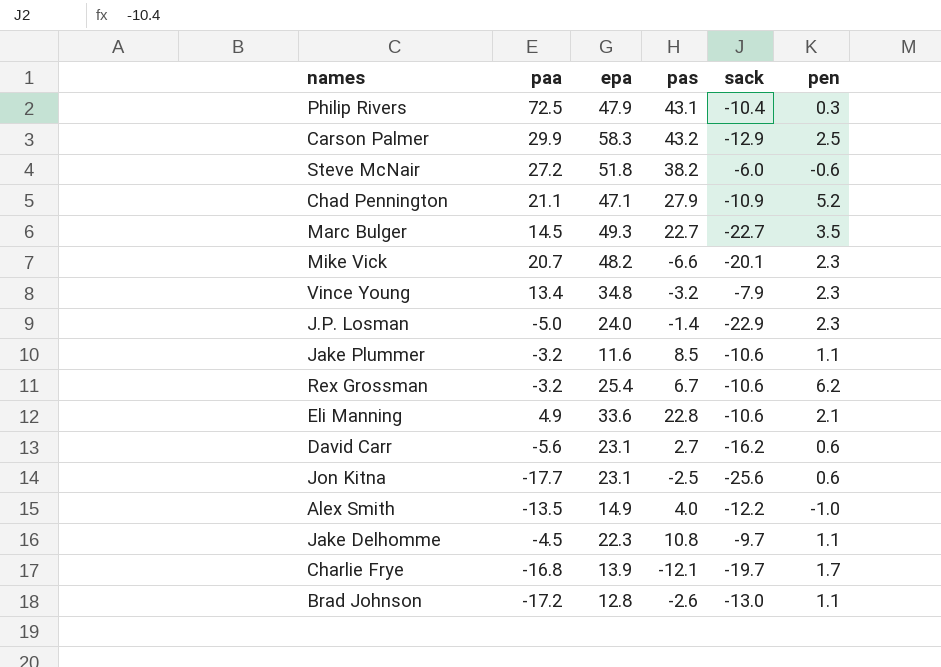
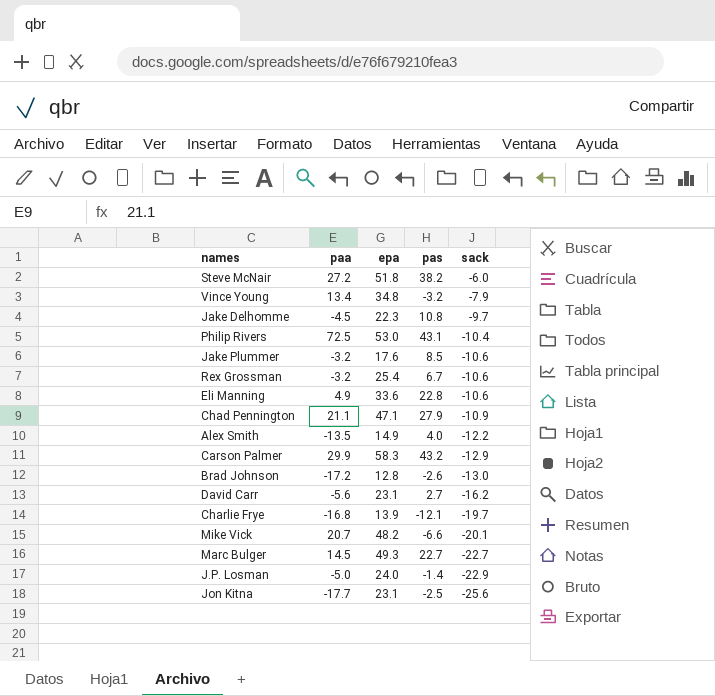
row order: none -> sack descending
column pen | position: 6 -> none
Philip Rivers | epa: 47.9 -> 53.0
Jake Plummer | epa: 11.6 -> 17.6

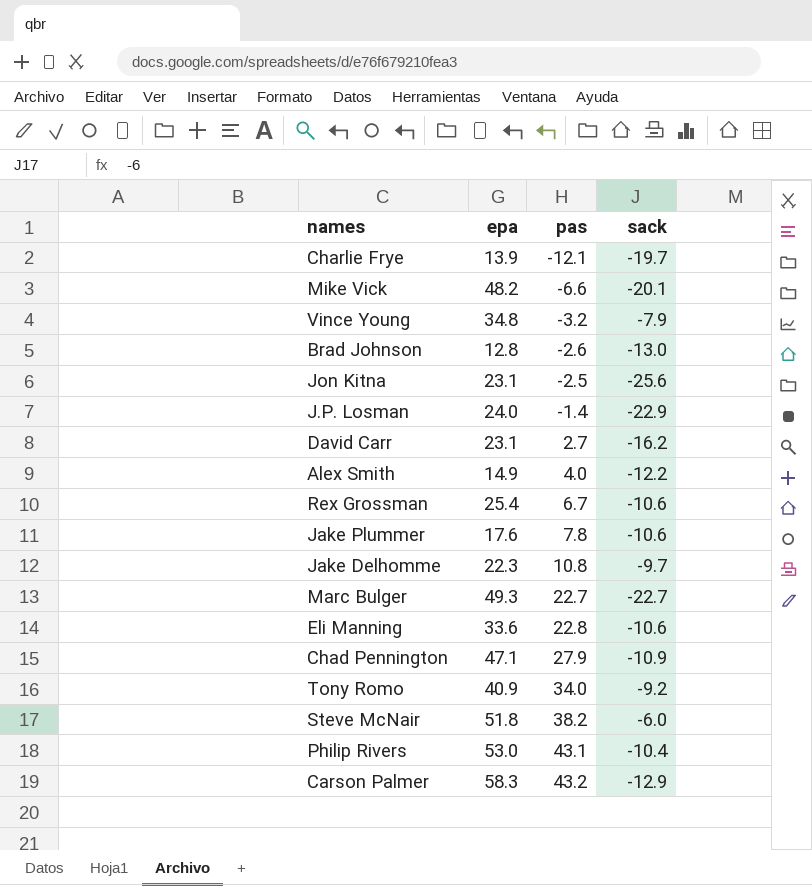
row order: sack descending -> pas ascending
column paa | position: 2 -> none
Jake Plummer | pas: 8.5 -> 7.8
row Tony Romo: none -> 40.9 | 34.0 | -9.2

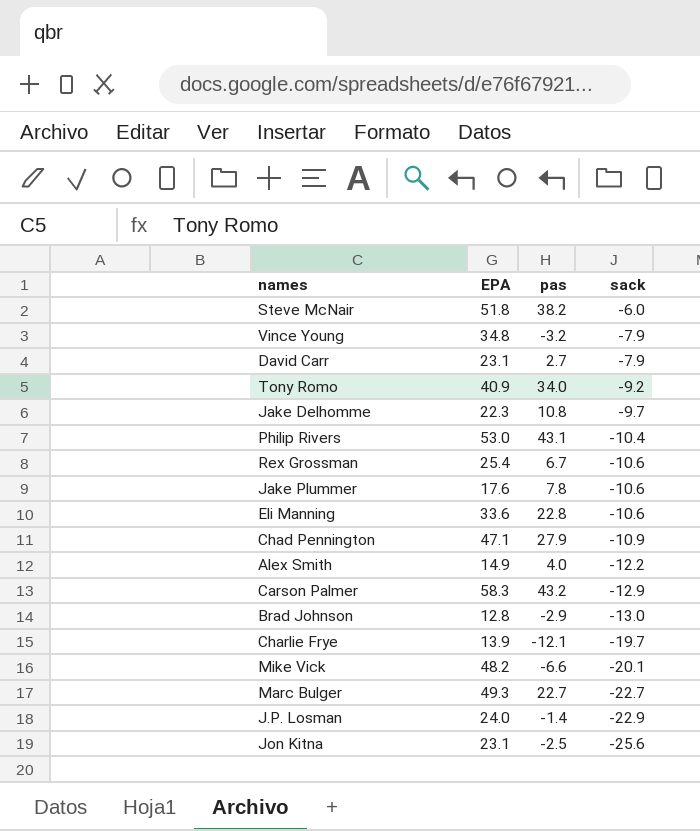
row order: pas ascending -> sack descending
column name: epa -> EPA
David Carr | sack: -16.2 -> -7.9
Brad Johnson | pas: -2.6 -> -2.9

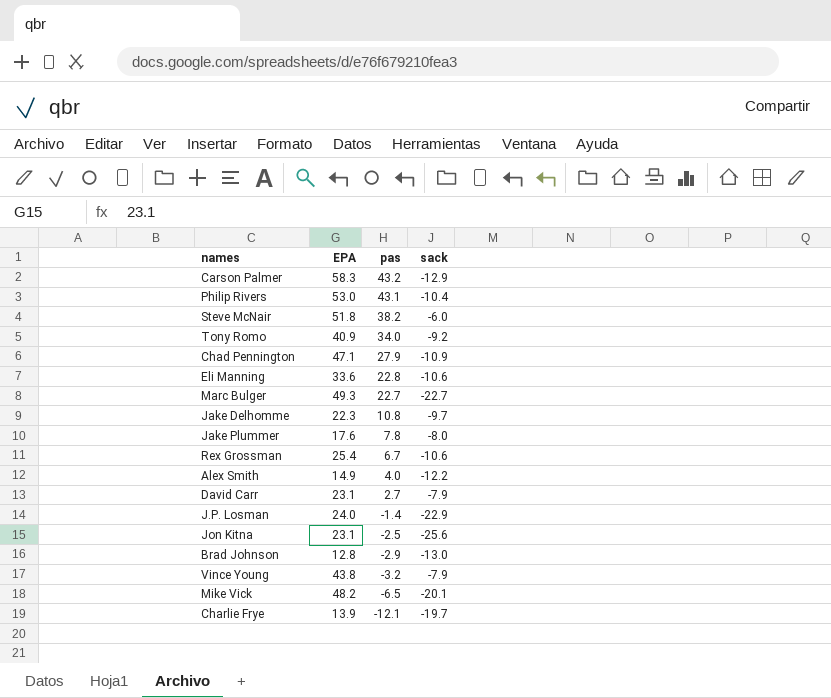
row order: sack descending -> pas descending
Jake Plummer | sack: -10.6 -> -8.0
Vince Young | EPA: 34.8 -> 43.8
Mike Vick | pas: -6.6 -> -6.5

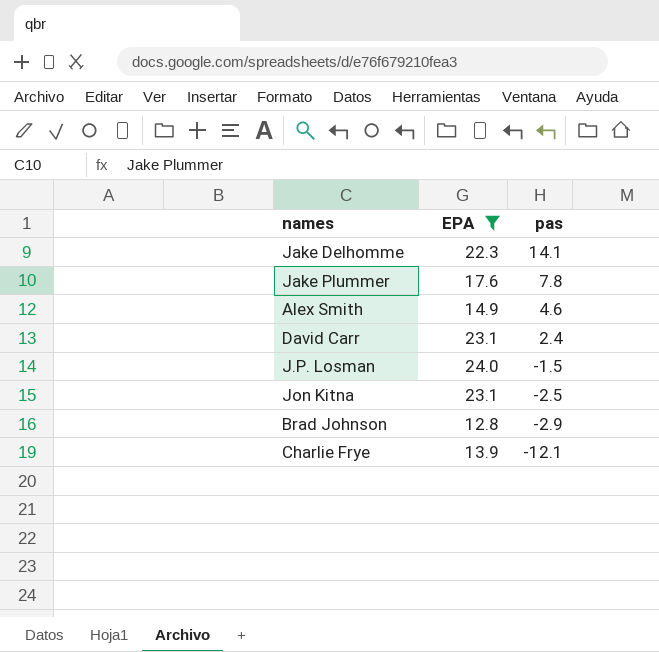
filter: none -> EPA <= 24.0
column sack | position: 4 -> none
Jake Delhomme | pas: 10.8 -> 14.1
Alex Smith | pas: 4.0 -> 4.6
David Carr | pas: 2.7 -> 2.4
J.P. Losman | pas: -1.4 -> -1.5

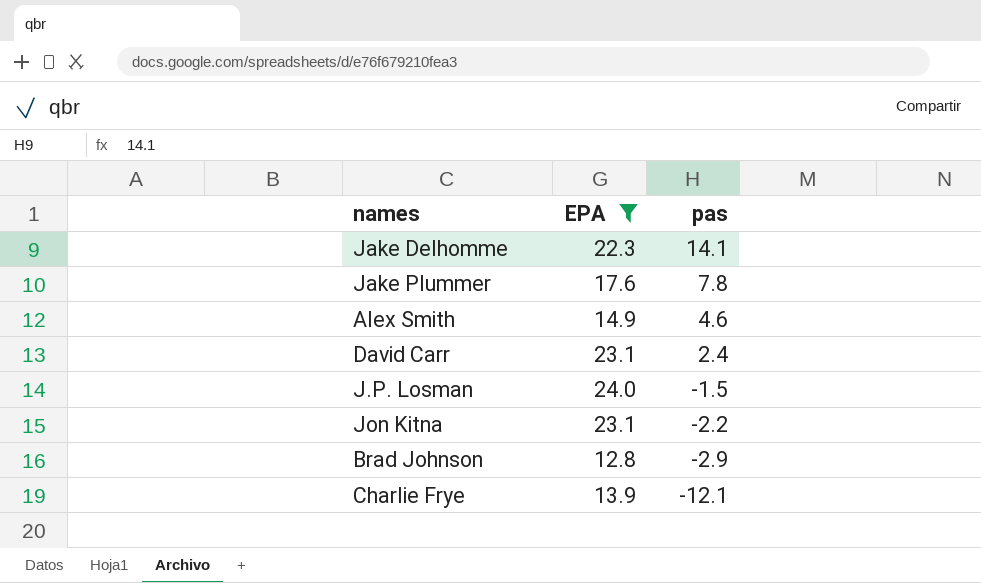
Jon Kitna | pas: -2.5 -> -2.2

